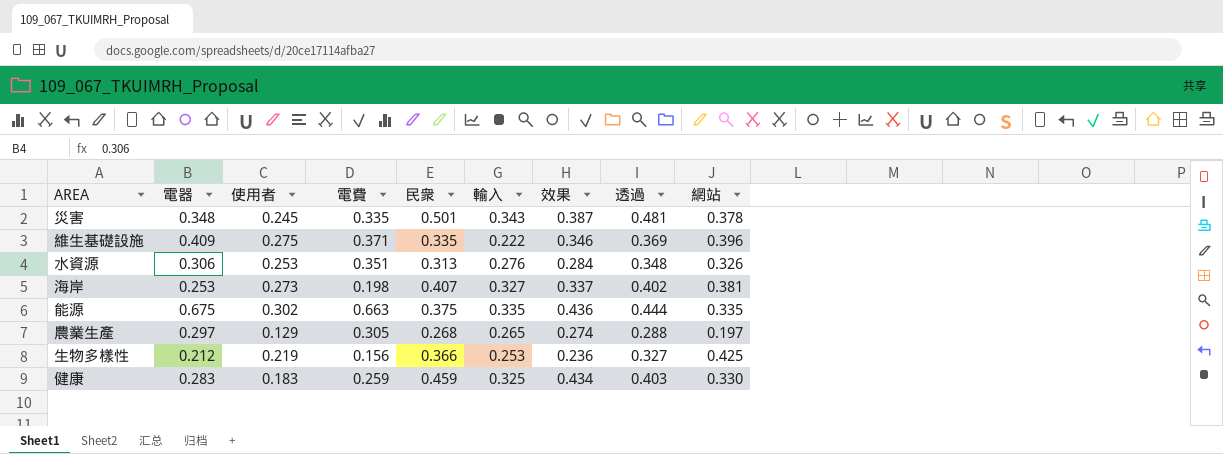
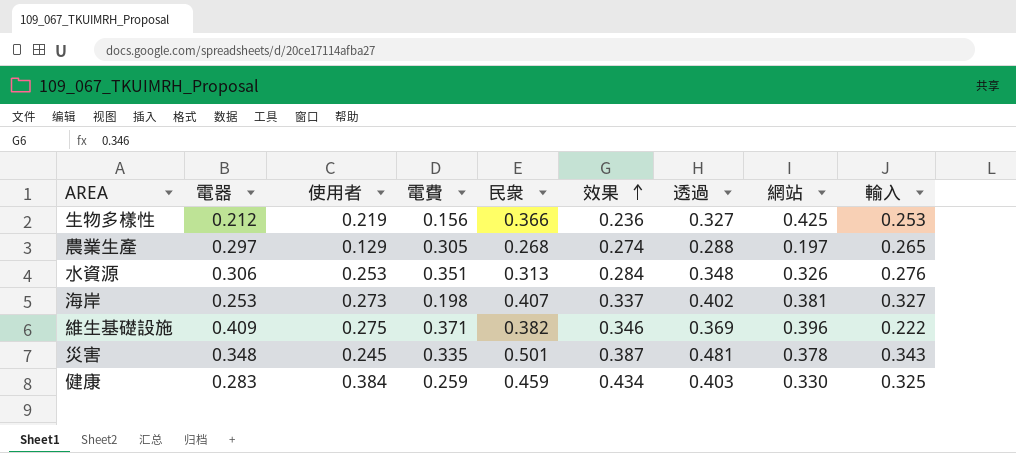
row order: none -> 效果 ascending
column 輸入 | position: 6 -> 9
row 能源: 0.675 | 0.302 | 0.663 | 0.375 | 0.335 | 0.436 | 0.444 | 0.335 -> none
維生基礎設施 | 民衆: 0.335 -> 0.382
健康 | 使用者: 0.183 -> 0.384

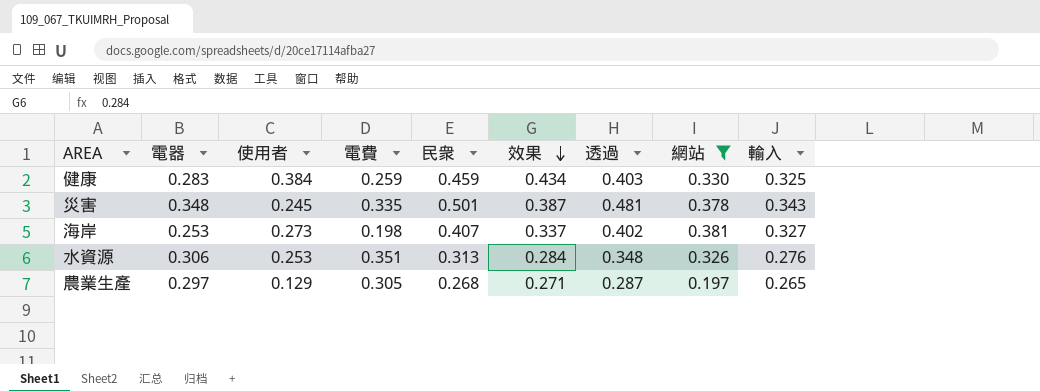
filter: none -> 網站 <= 0.381
row order: 效果 ascending -> 效果 descending
農業生產 | 效果: 0.274 -> 0.271
農業生產 | 透過: 0.288 -> 0.287

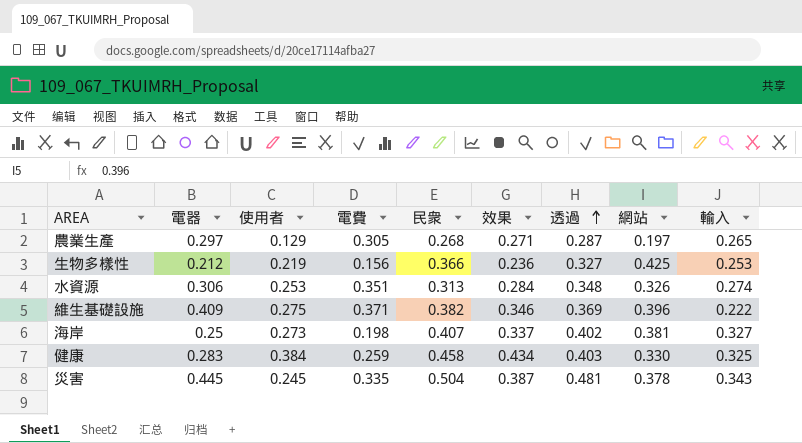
filter: 網站 <= 0.381 -> none
row order: 效果 descending -> 透過 ascending
水資源 | 輸入: 0.276 -> 0.274
海岸 | 電器: 0.253 -> 0.25
健康 | 民衆: 0.459 -> 0.458
災害 | 電器: 0.348 -> 0.445
災害 | 民衆: 0.501 -> 0.504

